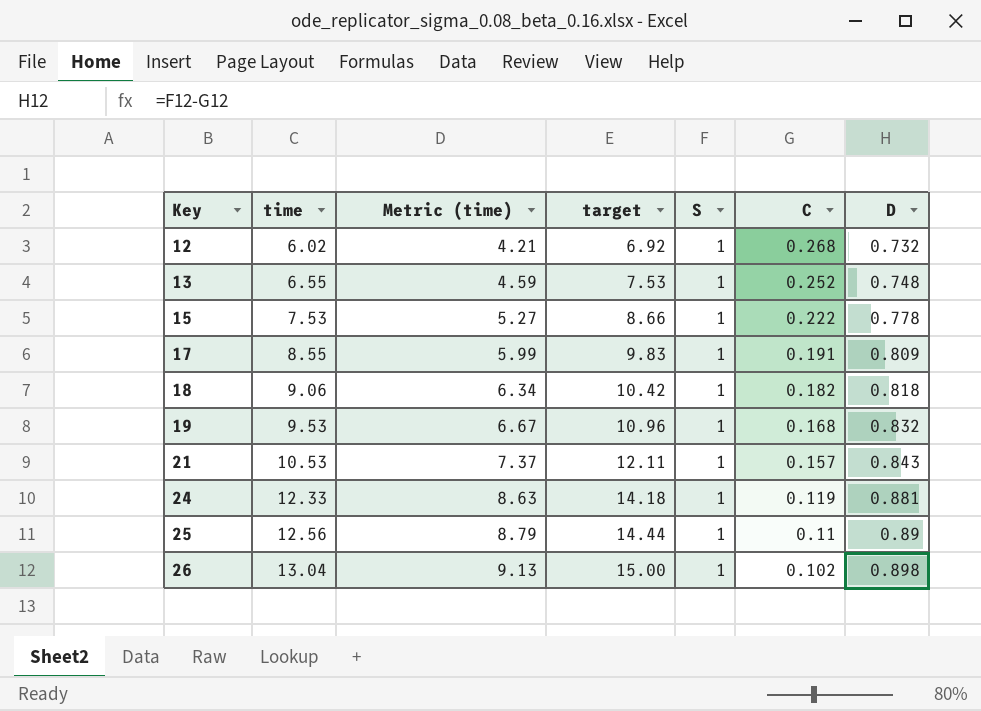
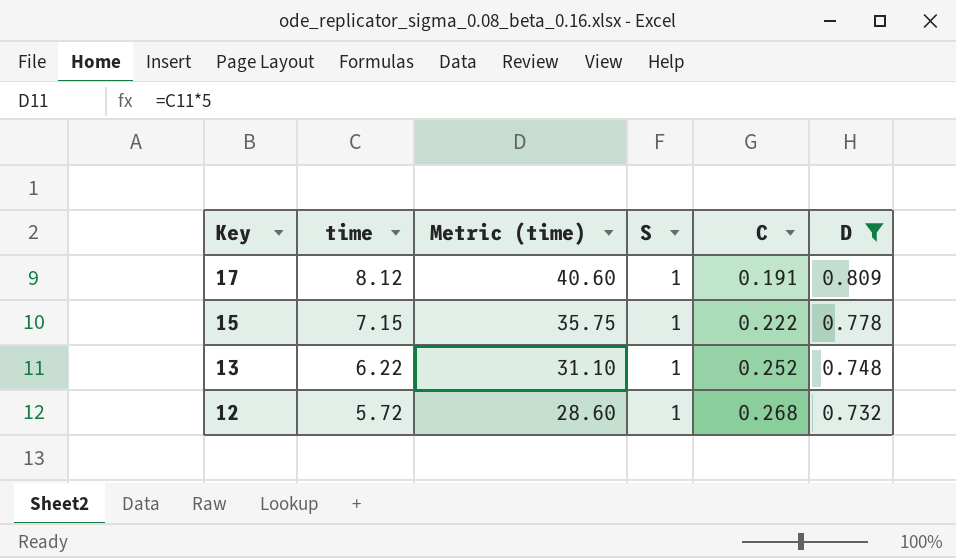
filter: none -> D <= 0.809
row order: Key ascending -> Key descending
column target | formula: [time] * 1.15 -> none
column Metric (time) | formula: [time] * 0.7 -> [time] * 5
17 | time: 8.55 -> 8.12
15 | time: 7.53 -> 7.15
13 | time: 6.55 -> 6.22
12 | time: 6.02 -> 5.72

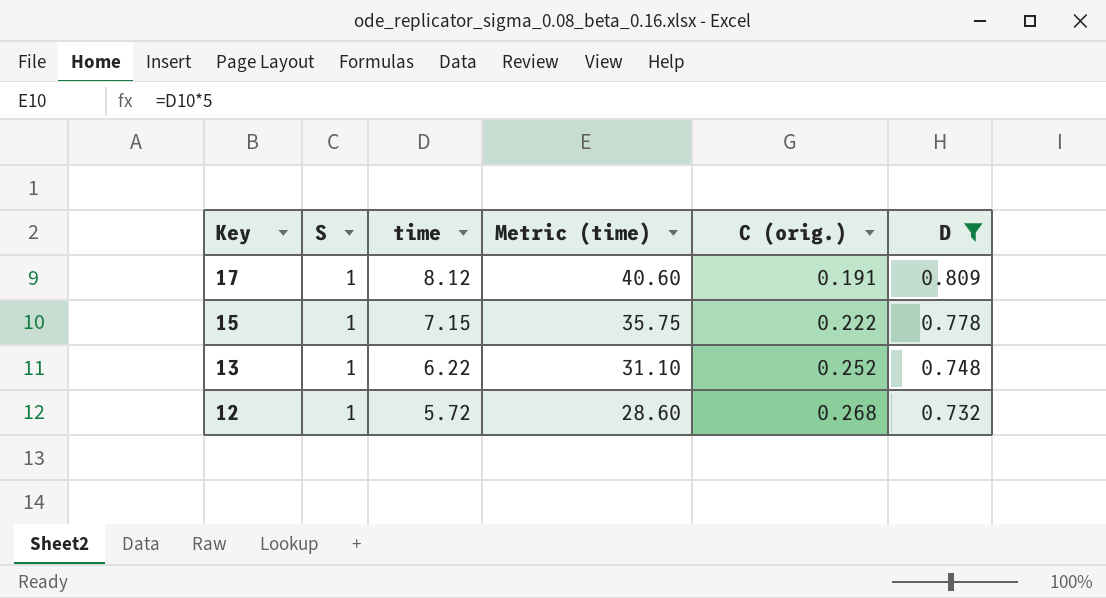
column S | position: 4 -> 2
column name: C -> C (orig.)

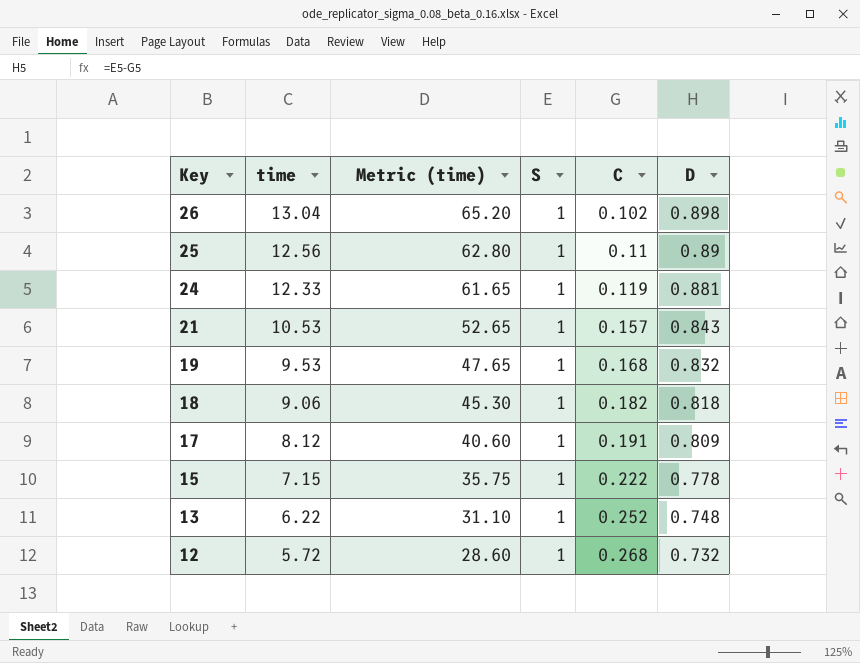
filter: D <= 0.809 -> none
column S | position: 2 -> 4
column name: C (orig.) -> C

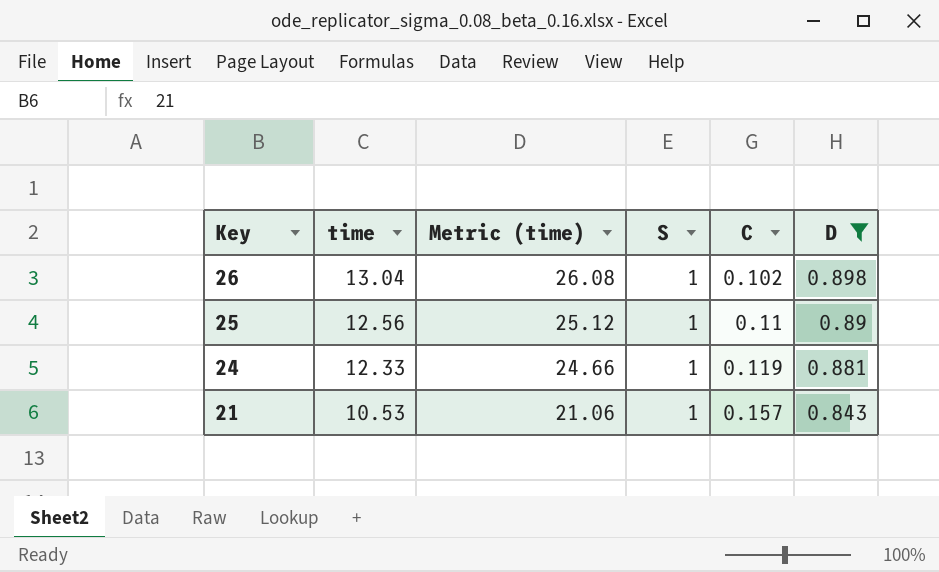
filter: none -> D >= 0.843
column Metric (time) | formula: [time] * 5 -> [time] * 2

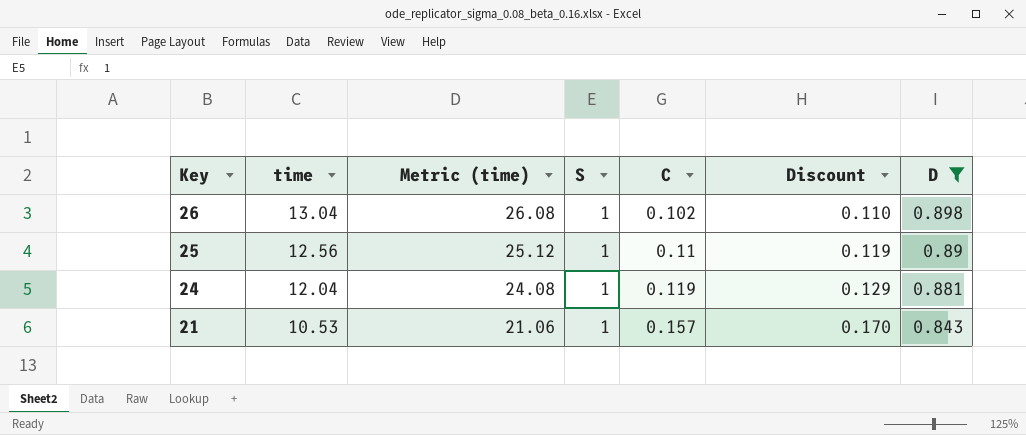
column Discount | formula: none -> [C] * 1.08
24 | time: 12.33 -> 12.04
24 | Metric (time): 24.66 -> 24.08

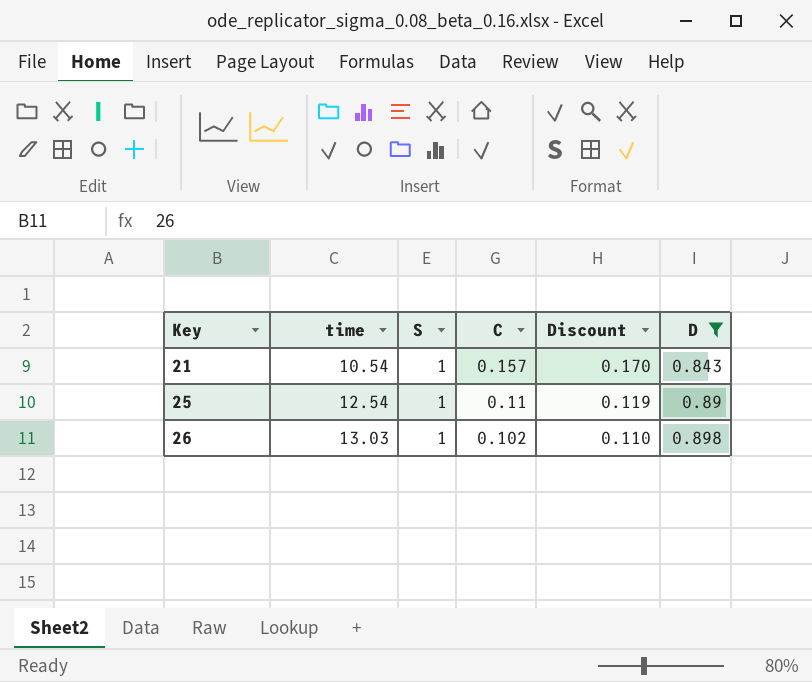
row order: Key descending -> Key ascending
column Metric (time) | formula: [time] * 2 -> none
row 24: 12.04 | 24.08 | 1 | 0.119 | 0.129 | 0.881 -> none
21 | time: 10.53 -> 10.54
25 | time: 12.56 -> 12.54
26 | time: 13.04 -> 13.03

